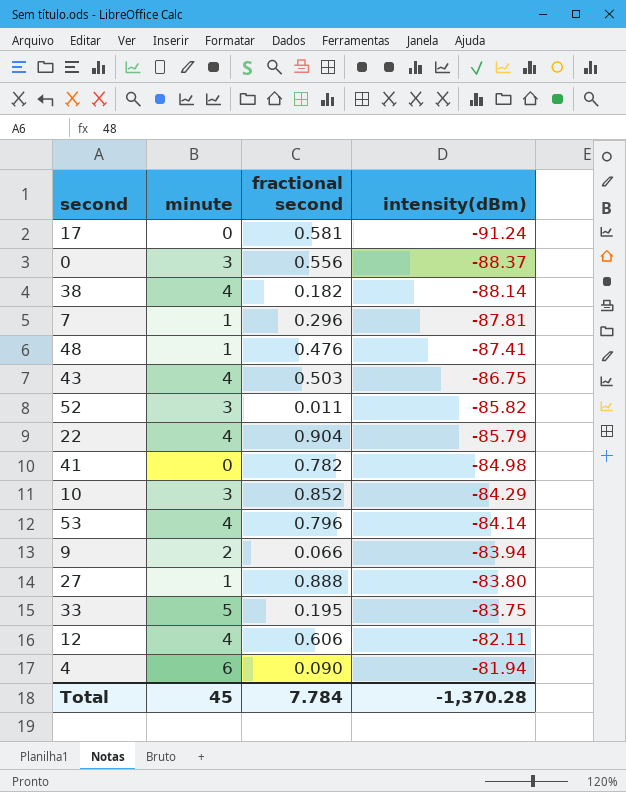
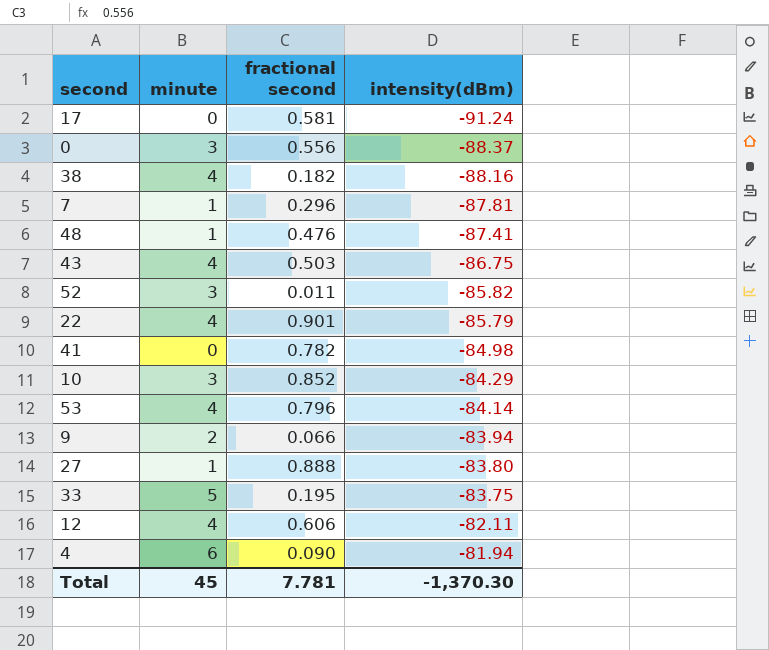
38 | intensity(dBm): -88.14 -> -88.16
22 | fractional second: 0.904 -> 0.901
Total | fractional second: 7.784 -> 7.781
Total | intensity(dBm): -1,370.28 -> -1,370.30

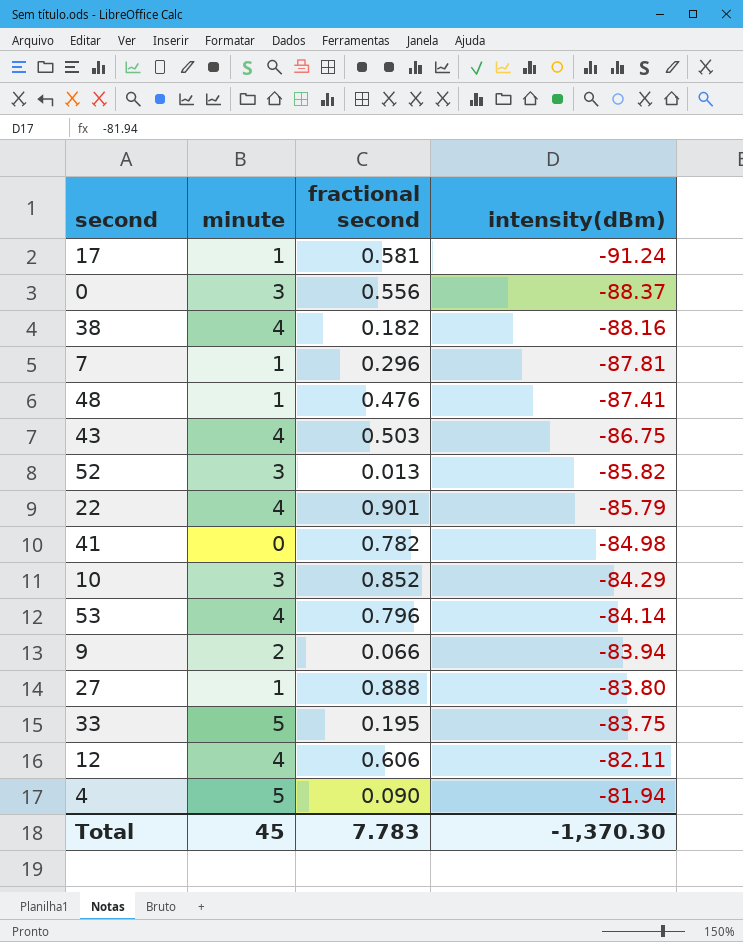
17 | minute: 0 -> 1
52 | fractional second: 0.011 -> 0.013
4 | minute: 6 -> 5
Total | fractional second: 7.781 -> 7.783

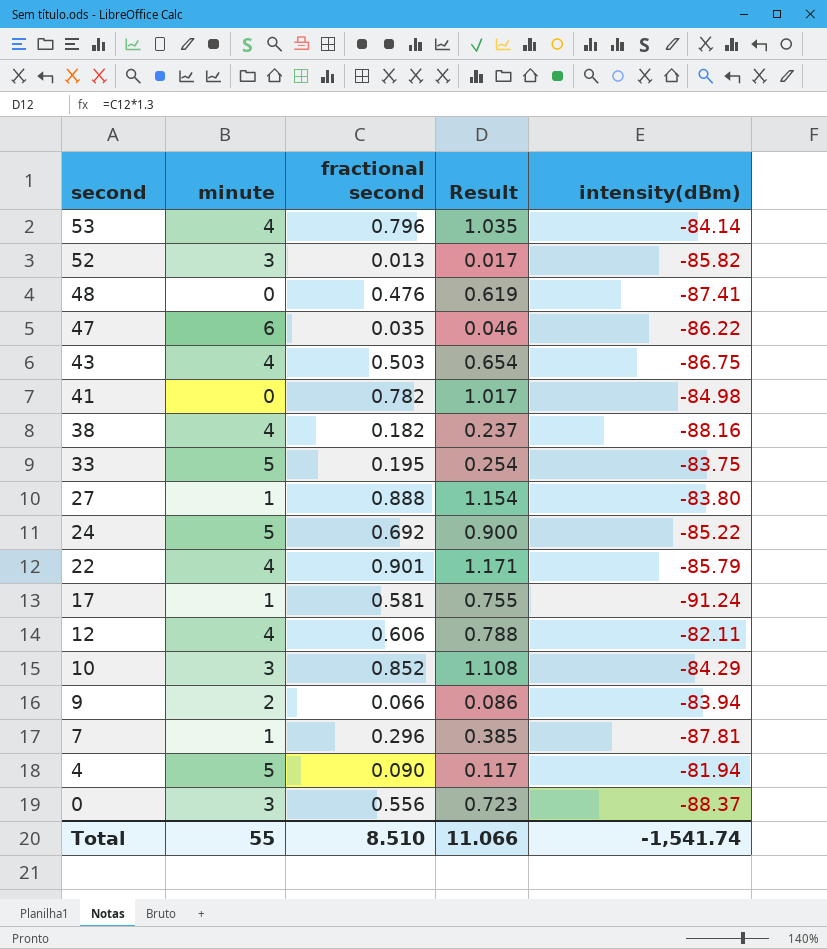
row order: intensity(dBm) ascending -> second descending
column Result | formula: none -> [fractional second] * 1.3
48 | minute: 1 -> 0
row 47: none -> 6 | 0.035 | 0.046 | -86.22
row 24: none -> 5 | 0.692 | 0.900 | -85.22
Total | minute: 45 -> 55
Total | fractional second: 7.783 -> 8.510
Total | intensity(dBm): -1,370.30 -> -1,541.74

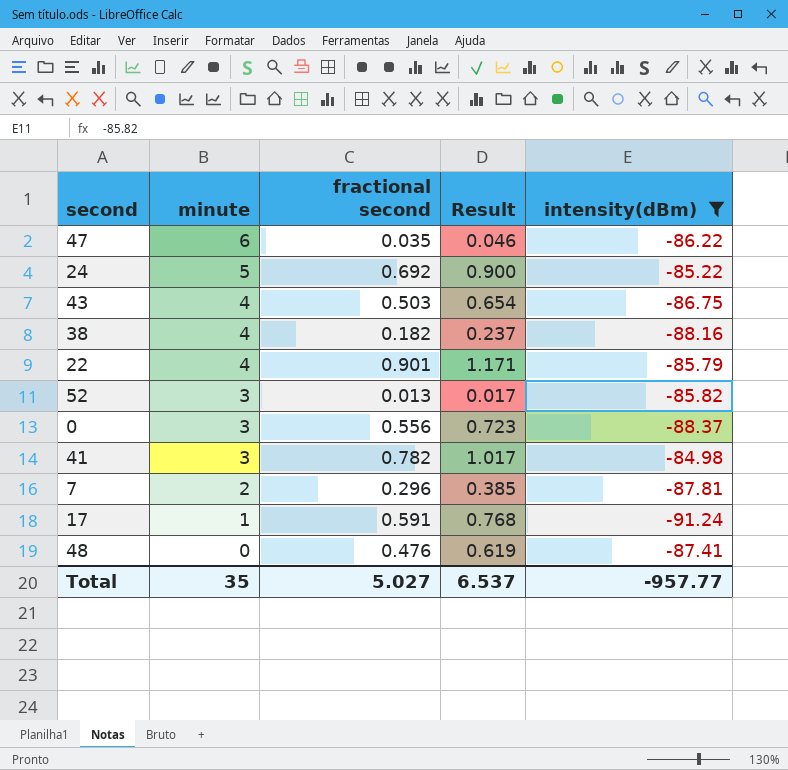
filter: none -> intensity(dBm) <= -84.98
row order: second descending -> minute descending
41 | minute: 0 -> 3
7 | minute: 1 -> 2
17 | fractional second: 0.581 -> 0.591
17 | Result: 0.755 -> 0.768
Total | minute: 55 -> 35
Total | fractional second: 8.510 -> 5.027
Total | Result: 11.066 -> 6.537
Total | intensity(dBm): -1,541.74 -> -957.77

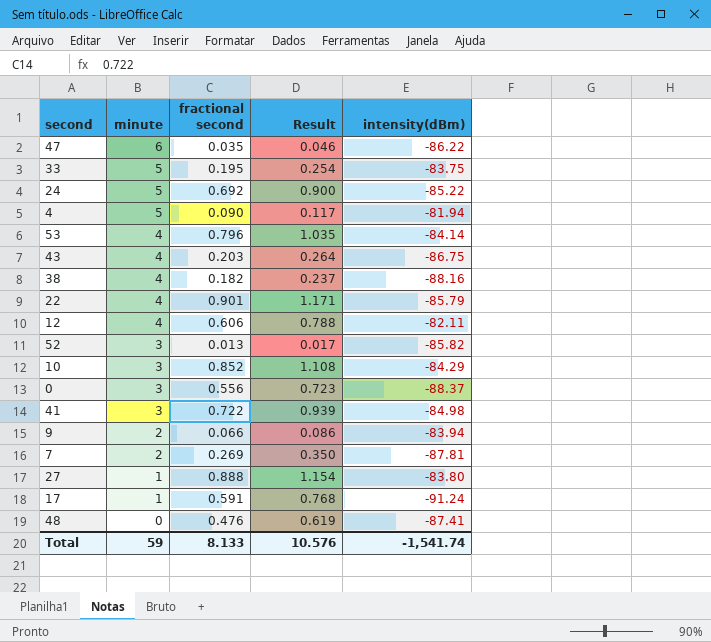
filter: intensity(dBm) <= -84.98 -> none
43 | fractional second: 0.503 -> 0.203
43 | Result: 0.654 -> 0.264
41 | fractional second: 0.782 -> 0.722
41 | Result: 1.017 -> 0.939
7 | fractional second: 0.296 -> 0.269
7 | Result: 0.385 -> 0.350
Total | minute: 35 -> 59
Total | fractional second: 5.027 -> 8.133
Total | Result: 6.537 -> 10.576
Total | intensity(dBm): -957.77 -> -1,541.74

